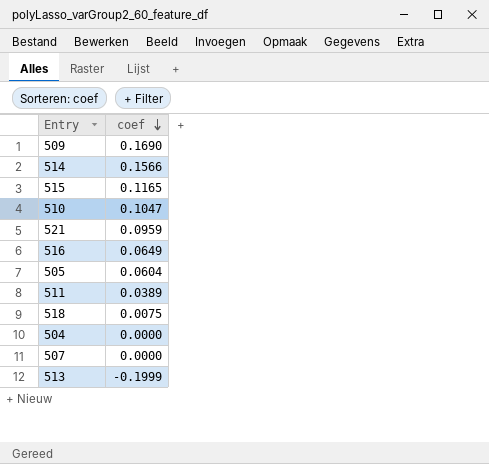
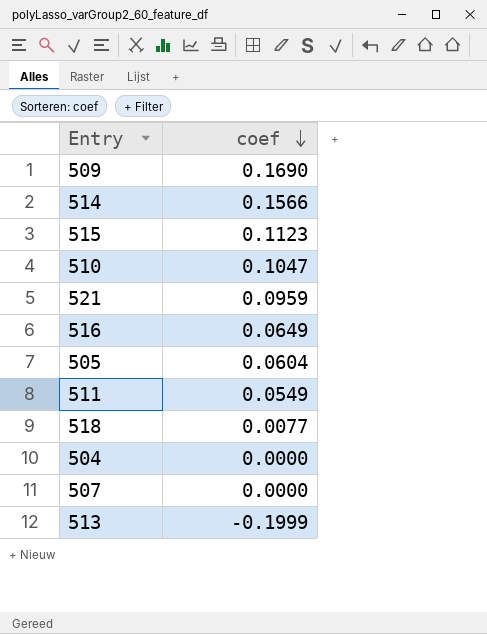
515 | coef: 0.1165 -> 0.1123
511 | coef: 0.0389 -> 0.0549
518 | coef: 0.0075 -> 0.0077

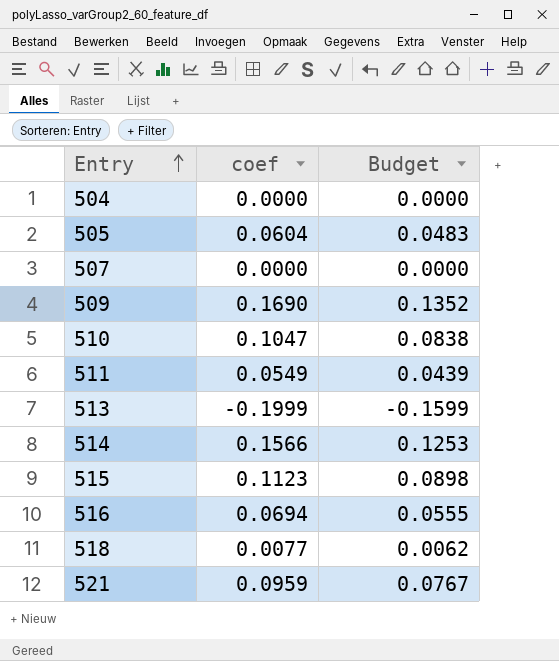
row order: coef descending -> Entry ascending
column Budget | formula: none -> [coef] * 0.8
516 | coef: 0.0649 -> 0.0694

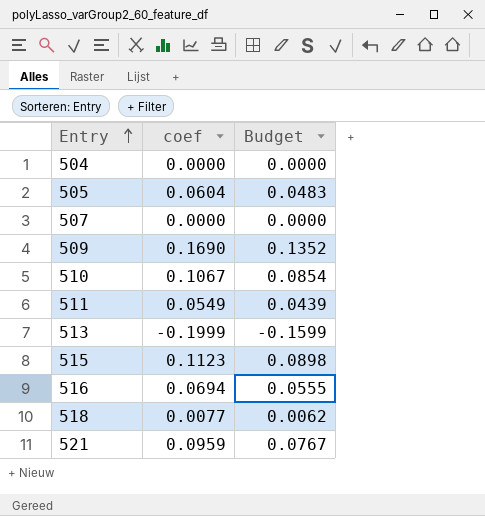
row 514: 0.1566 | 0.1253 -> none
510 | coef: 0.1047 -> 0.1067
510 | Budget: 0.0838 -> 0.0854

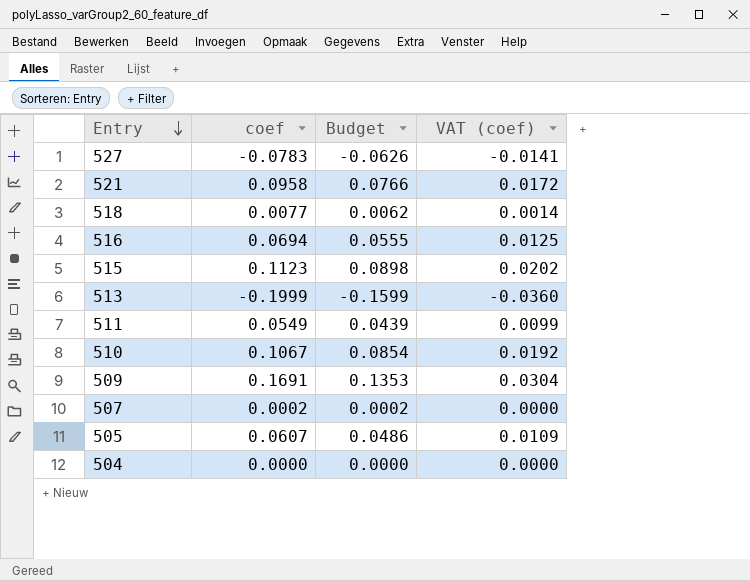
row order: Entry ascending -> Entry descending
column VAT (coef) | formula: none -> [coef] * 0.18
row 527: none -> -0.0783 | -0.0626 | -0.0141
521 | coef: 0.0959 -> 0.0958
521 | Budget: 0.0767 -> 0.0766
509 | coef: 0.1690 -> 0.1691
509 | Budget: 0.1352 -> 0.1353
507 | coef: 0.0000 -> 0.0002
507 | Budget: 0.0000 -> 0.0002
505 | coef: 0.0604 -> 0.0607
505 | Budget: 0.0483 -> 0.0486

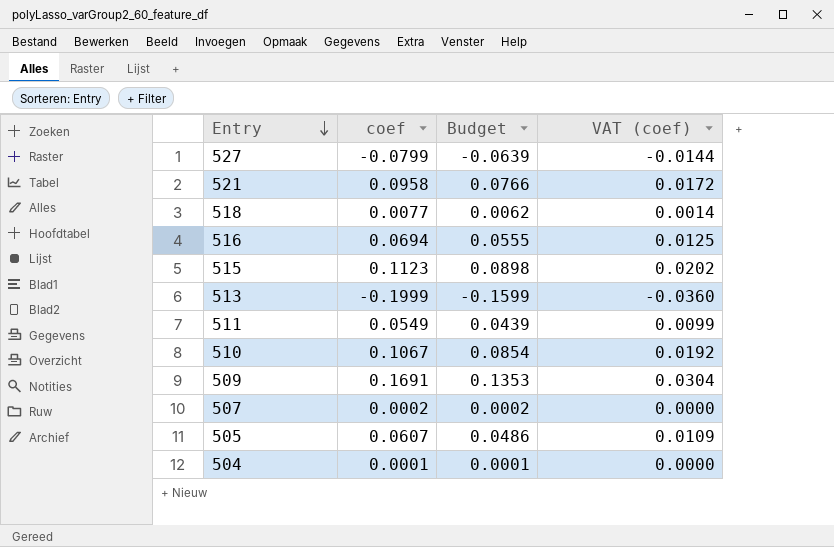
527 | coef: -0.0783 -> -0.0799
527 | Budget: -0.0626 -> -0.0639
527 | VAT (coef): -0.0141 -> -0.0144
504 | coef: 0.0000 -> 0.0001
504 | Budget: 0.0000 -> 0.0001

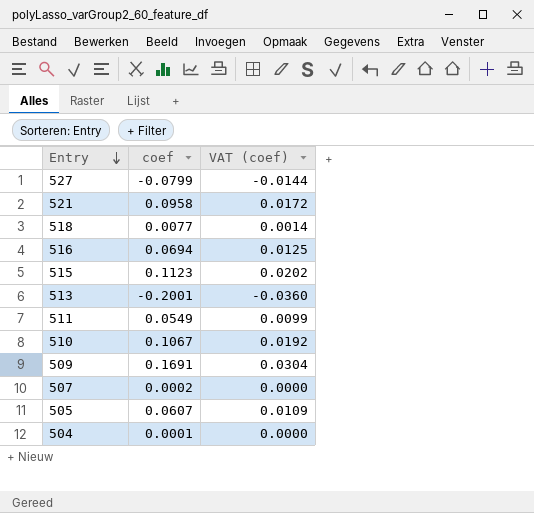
column Budget | formula: [coef] * 0.8 -> none
513 | coef: -0.1999 -> -0.2001

